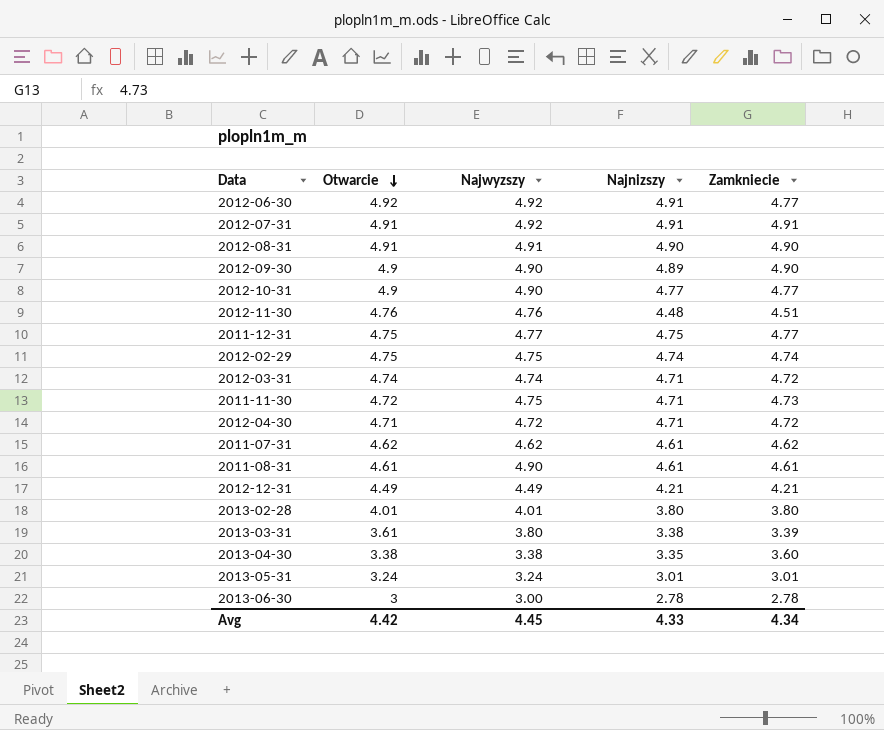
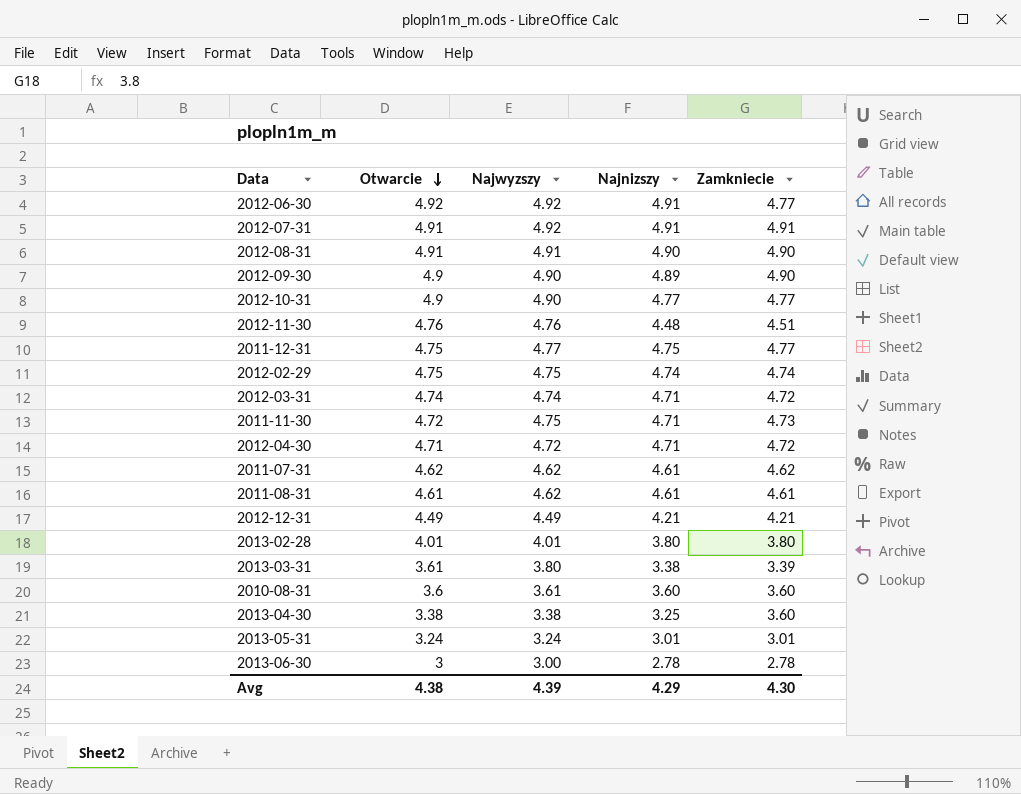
2011-08-31 | Najwyzszy: 4.90 -> 4.62
row 2010-08-31: none -> 3.6 | 3.61 | 3.60 | 3.60
2013-04-30 | Najnizszy: 3.35 -> 3.25
Avg | Otwarcie: 4.42 -> 4.38
Avg | Najwyzszy: 4.45 -> 4.39
Avg | Najnizszy: 4.33 -> 4.29
Avg | Zamkniecie: 4.34 -> 4.30

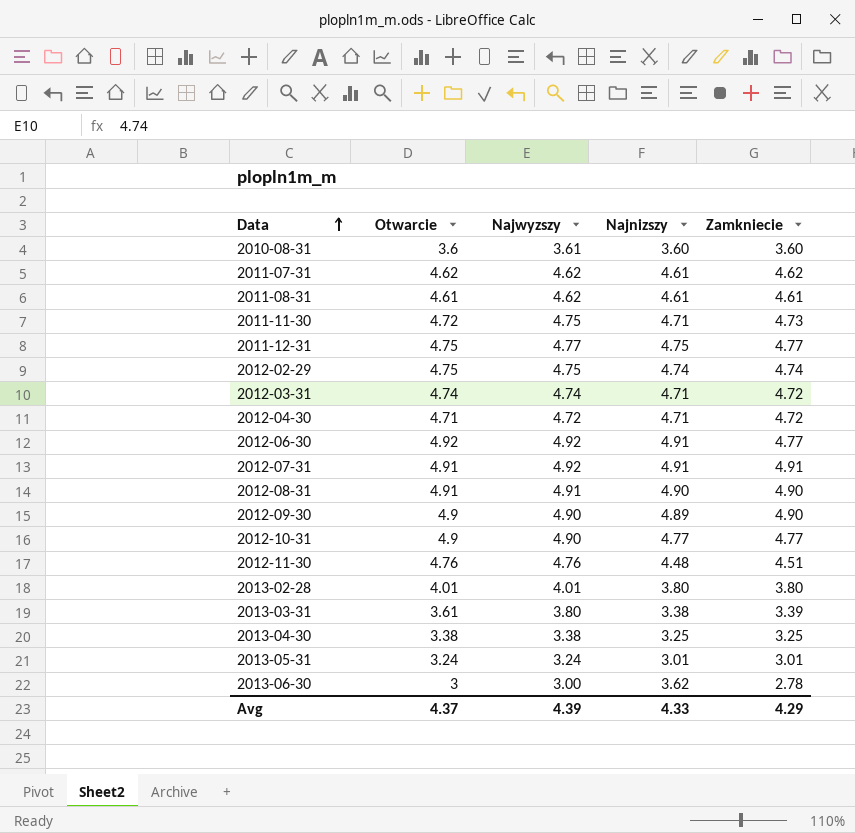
row order: Otwarcie descending -> Data ascending
row 2012-12-31: 4.49 | 4.49 | 4.21 | 4.21 -> none
2013-04-30 | Zamkniecie: 3.60 -> 3.25
2013-06-30 | Najnizszy: 2.78 -> 3.62
Avg | Otwarcie: 4.38 -> 4.37
Avg | Najnizszy: 4.29 -> 4.33
Avg | Zamkniecie: 4.30 -> 4.29

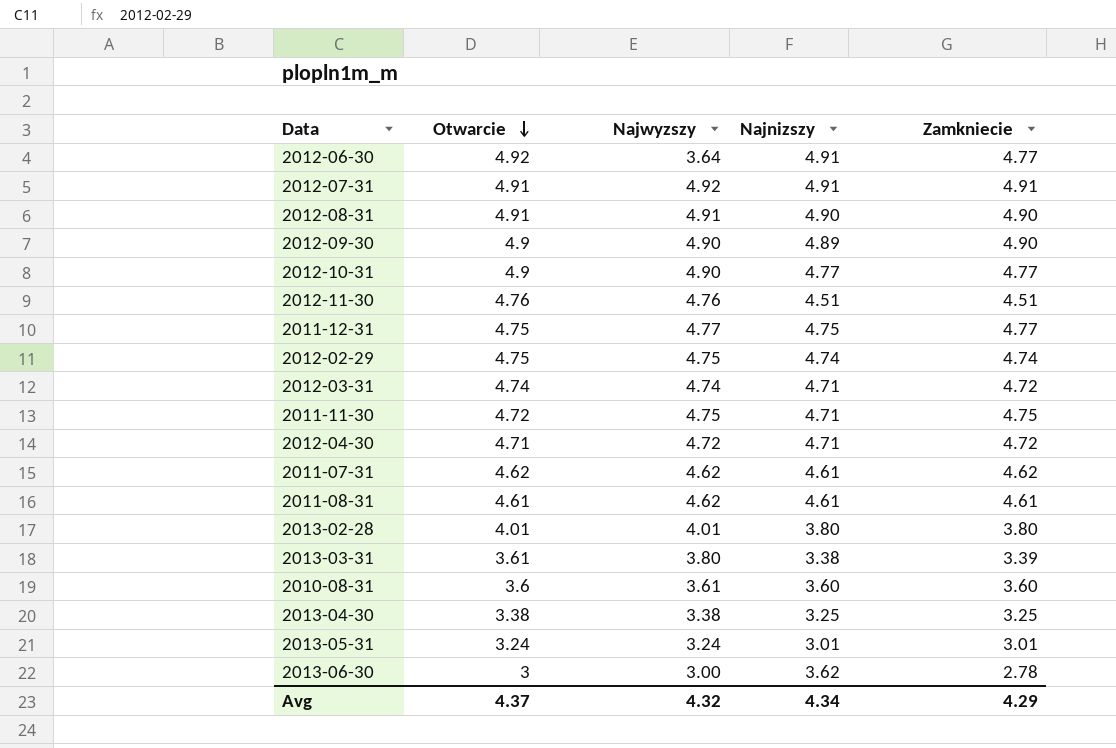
row order: Data ascending -> Otwarcie descending
2012-06-30 | Najwyzszy: 4.92 -> 3.64
2012-11-30 | Najnizszy: 4.48 -> 4.51
2011-11-30 | Zamkniecie: 4.73 -> 4.75
Avg | Najwyzszy: 4.39 -> 4.32
Avg | Najnizszy: 4.33 -> 4.34

